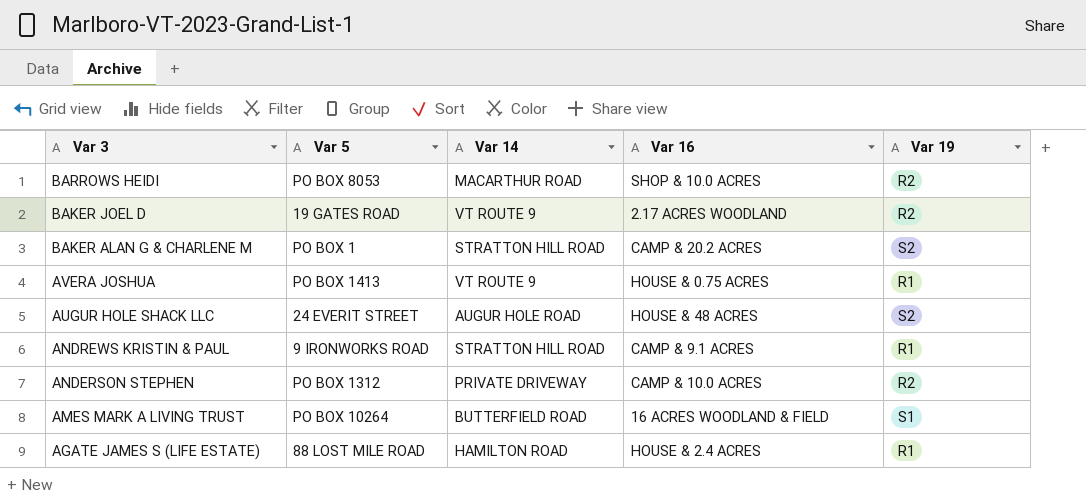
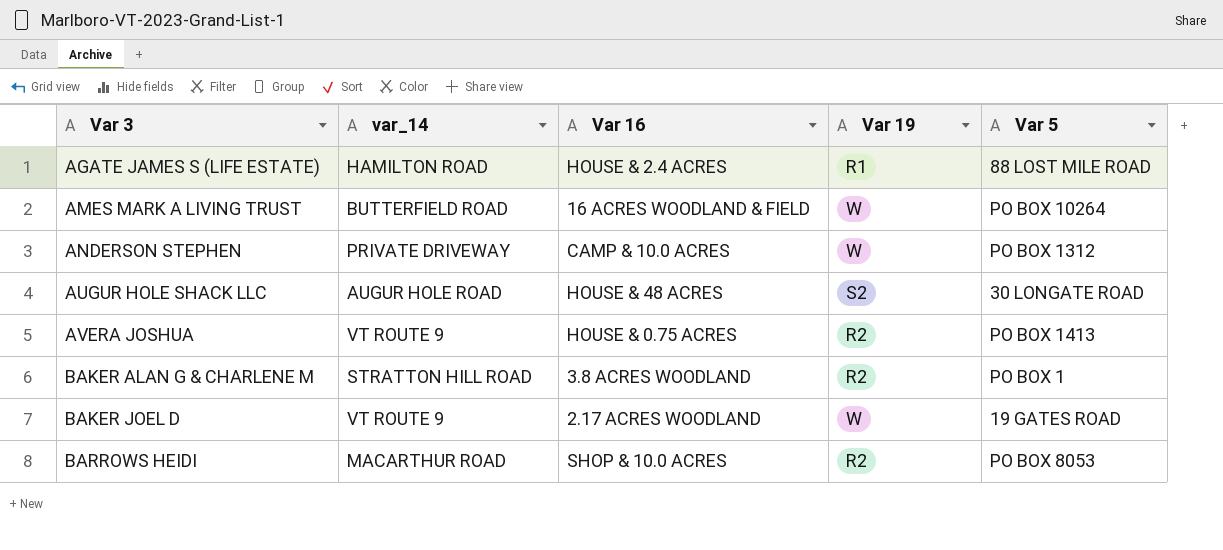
row order: Var 3 descending -> Var 3 ascending
column name: Var 14 -> var_14
column Var 5 | position: 2 -> 5
row ANDREWS KRISTIN & PAUL: 9 IRONWORKS ROAD | STRATTON HILL ROAD | CAMP & 9.1 ACRES | R1 -> none
AMES MARK A LIVING TRUST | Var 19: S1 -> W
ANDERSON STEPHEN | Var 19: R2 -> W
AUGUR HOLE SHACK LLC | Var 5: 24 EVERIT STREET -> 30 LONGATE ROAD
AVERA JOSHUA | Var 19: R1 -> R2
BAKER ALAN G & CHARLENE M | Var 16: CAMP & 20.2 ACRES -> 3.8 ACRES WOODLAND
BAKER ALAN G & CHARLENE M | Var 19: S2 -> R2
BAKER JOEL D | Var 19: R2 -> W

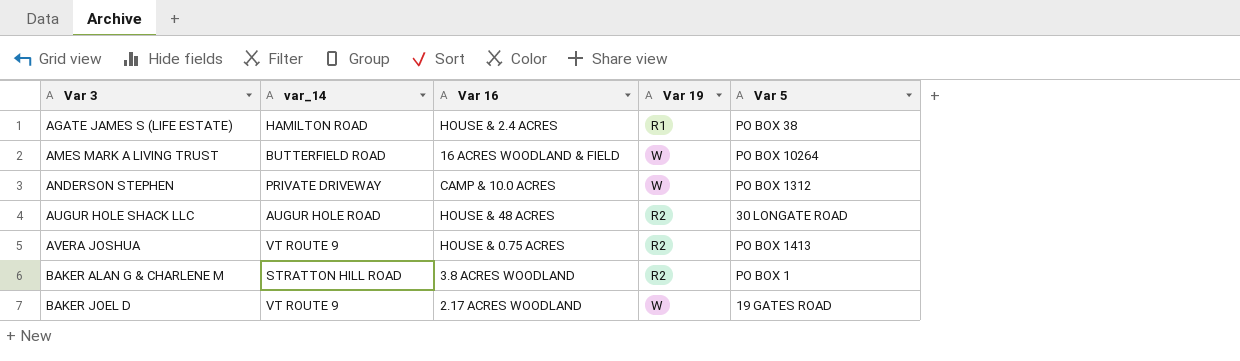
row BARROWS HEIDI: MACARTHUR ROAD | SHOP & 10.0 ACRES | R2 | PO BOX 8053 -> none
AGATE JAMES S (LIFE ESTATE) | Var 5: 88 LOST MILE ROAD -> PO BOX 38
AUGUR HOLE SHACK LLC | Var 19: S2 -> R2

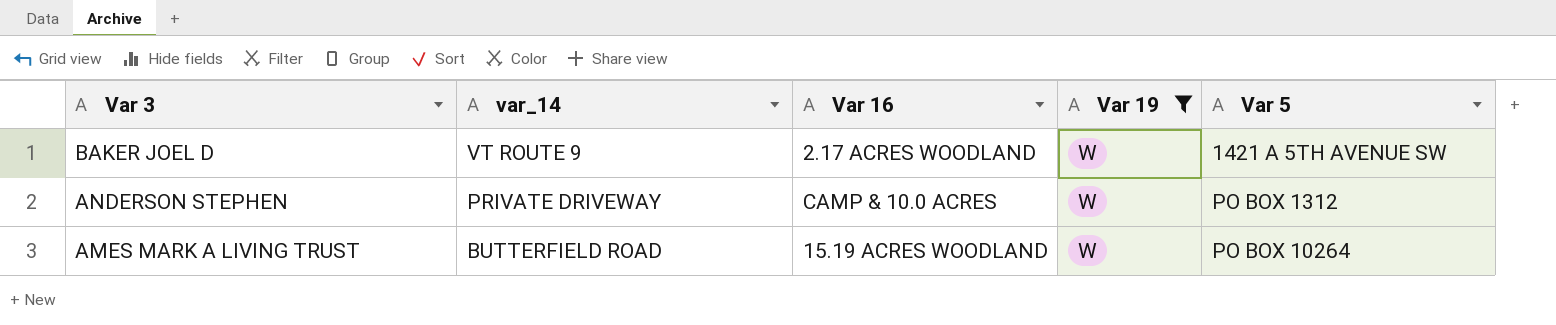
filter: none -> Var 19 = W
row order: Var 3 ascending -> Var 3 descending
BAKER JOEL D | Var 5: 19 GATES ROAD -> 1421 A 5TH AVENUE SW
AMES MARK A LIVING TRUST | Var 16: 16 ACRES WOODLAND & FIELD -> 15.19 ACRES WOODLAND

